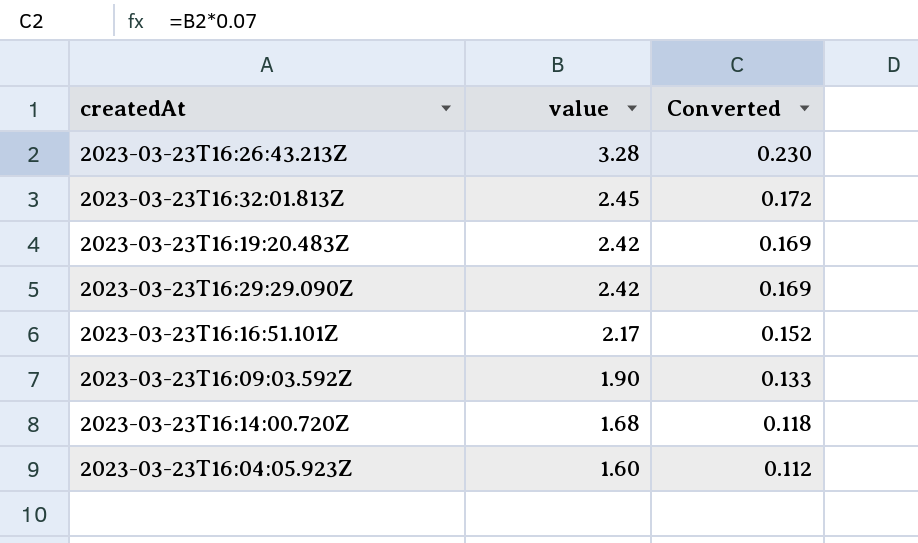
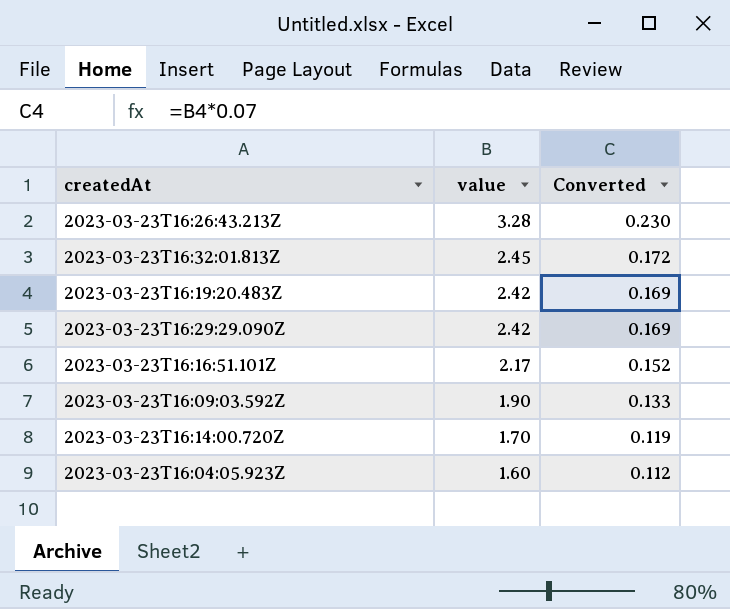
2023-03-23T16:14:00.720Z | value: 1.68 -> 1.70
2023-03-23T16:14:00.720Z | Converted: 0.118 -> 0.119

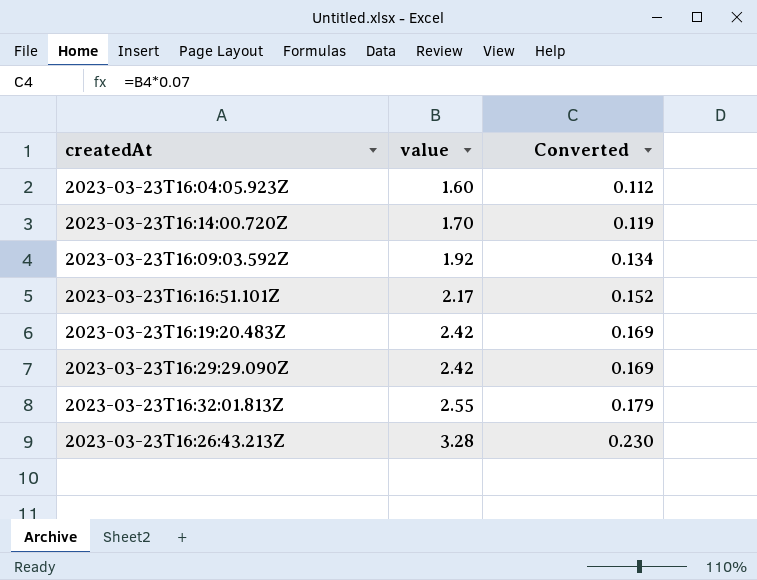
row order: value descending -> value ascending
2023-03-23T16:09:03.592Z | value: 1.90 -> 1.92
2023-03-23T16:09:03.592Z | Converted: 0.133 -> 0.134
2023-03-23T16:32:01.813Z | value: 2.45 -> 2.55
2023-03-23T16:32:01.813Z | Converted: 0.172 -> 0.179

